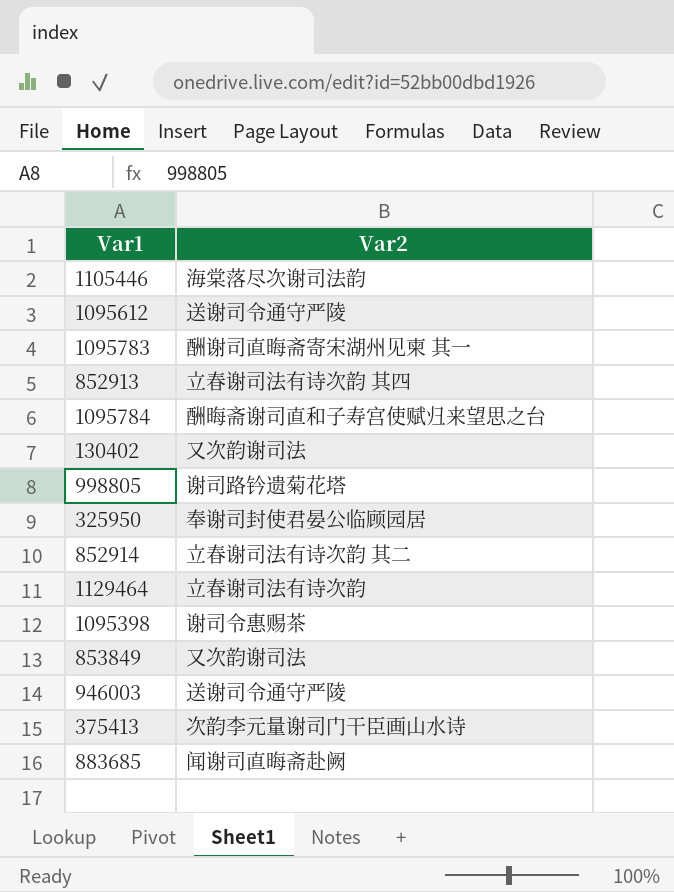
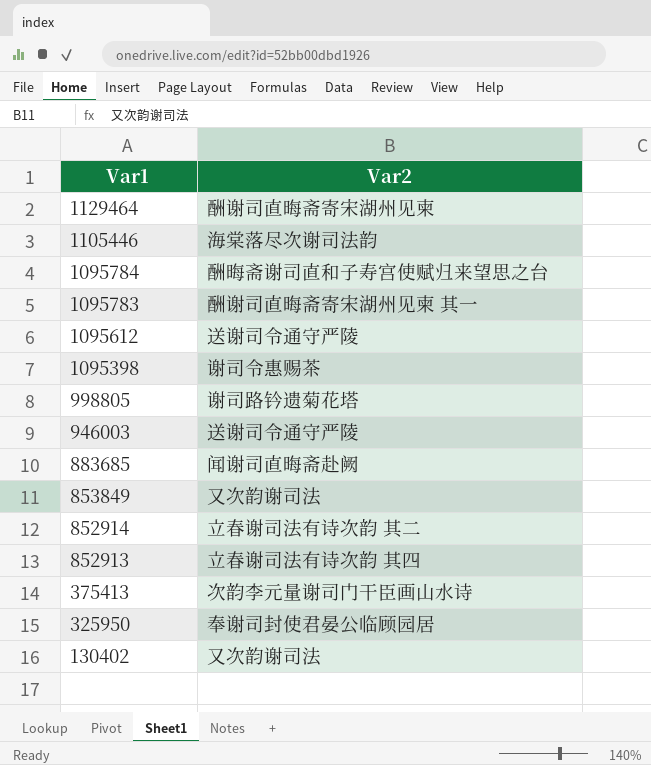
row order: none -> Var1 descending
1129464 | Var2: 立春谢司法有诗次韵 -> 酬谢司直晦斋寄宋湖州见柬

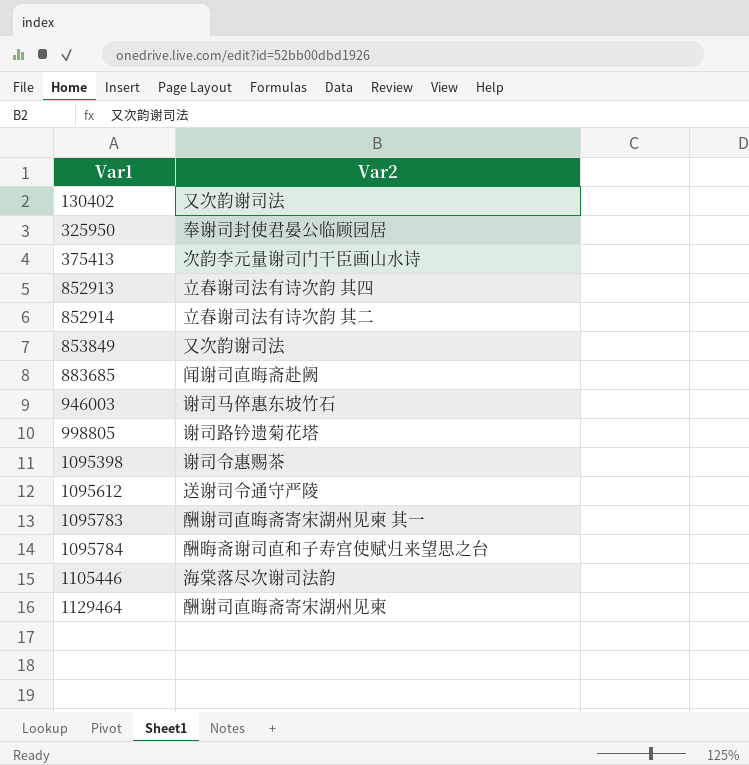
row order: Var1 descending -> Var1 ascending
946003 | Var2: 送谢司令通守严陵 -> 谢司马倅惠东坡竹石

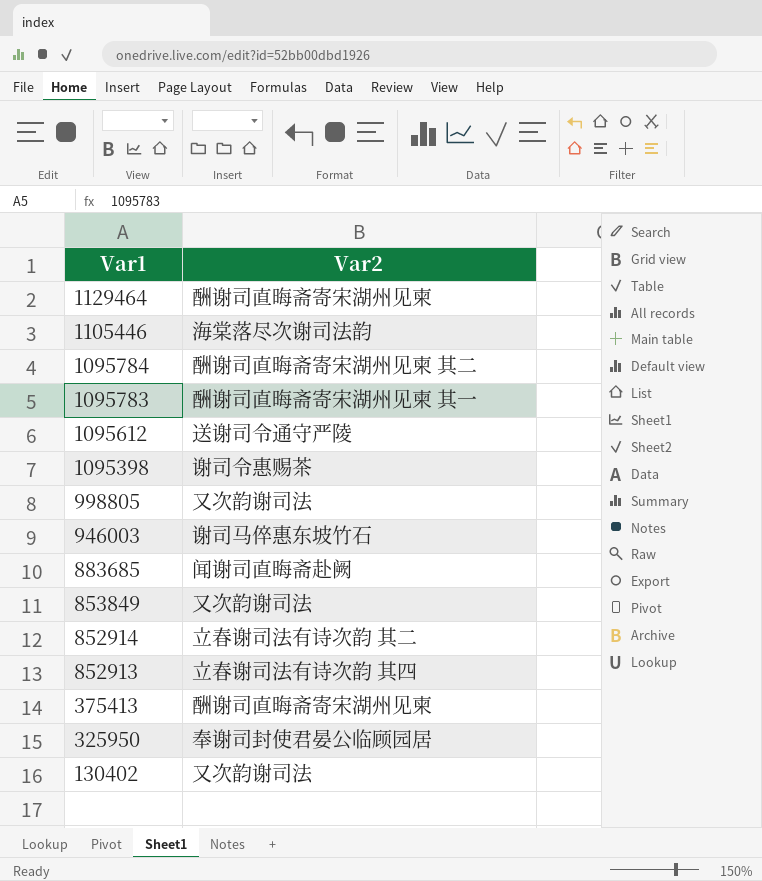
row order: Var1 ascending -> Var1 descending
1095784 | Var2: 酬晦斋谢司直和子寿宫使赋归来望思之台 -> 酬谢司直晦斋寄宋湖州见柬 其二
998805 | Var2: 谢司路钤遗菊花塔 -> 又次韵谢司法
375413 | Var2: 次韵李元量谢司门干臣画山水诗 -> 酬谢司直晦斋寄宋湖州见柬

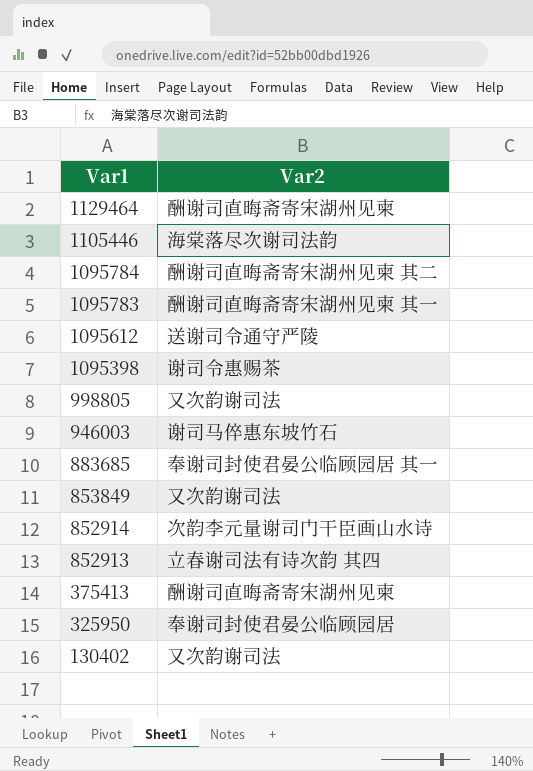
883685 | Var2: 闻谢司直晦斋赴阙 -> 奉谢司封使君晏公临顾园居 其一
852914 | Var2: 立春谢司法有诗次韵 其二 -> 次韵李元量谢司门干臣画山水诗

